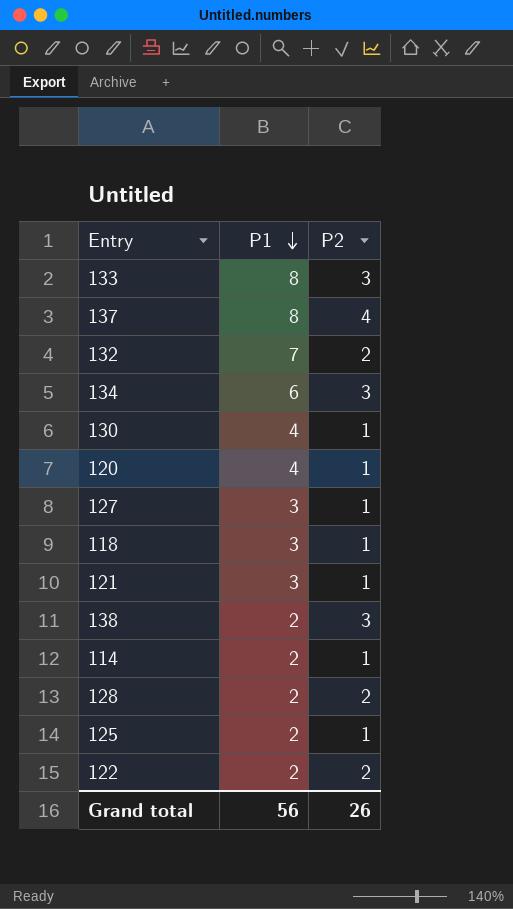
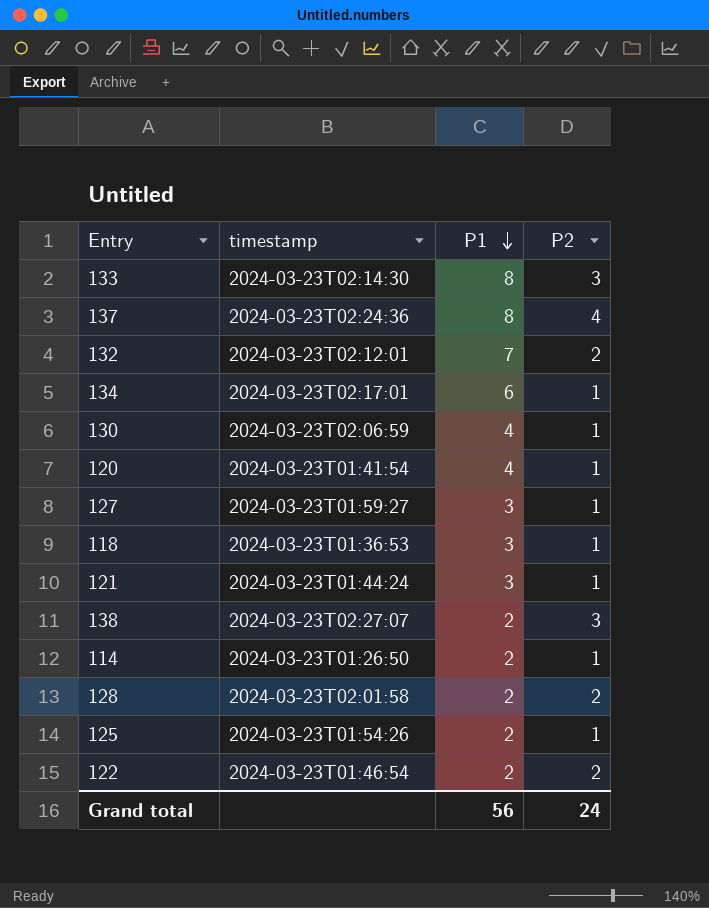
column timestamp | position: none -> 2
134 | P2: 3 -> 1
Grand total | P2: 26 -> 24

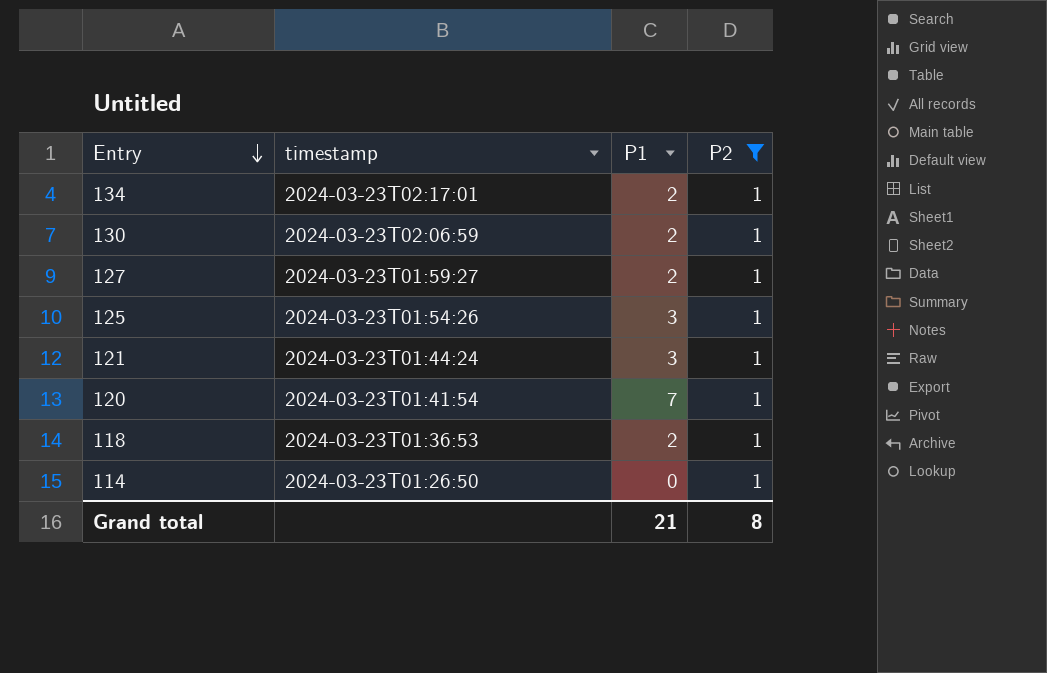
filter: none -> P2 = 1
row order: P1 descending -> Entry descending
134 | P1: 6 -> 2
130 | P1: 4 -> 2
127 | P1: 3 -> 2
125 | P1: 2 -> 3
120 | P1: 4 -> 7
118 | P1: 3 -> 2
114 | P1: 2 -> 0
Grand total | P1: 56 -> 21
Grand total | P2: 24 -> 8

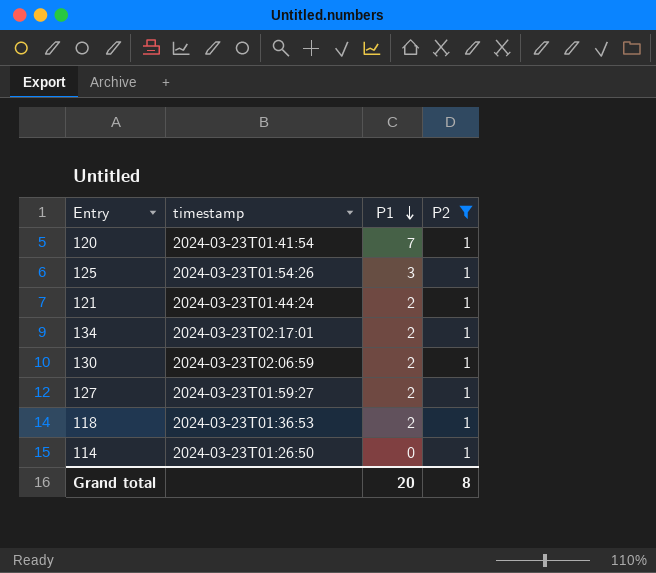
row order: Entry descending -> P1 descending
121 | P1: 3 -> 2
Grand total | P1: 21 -> 20

